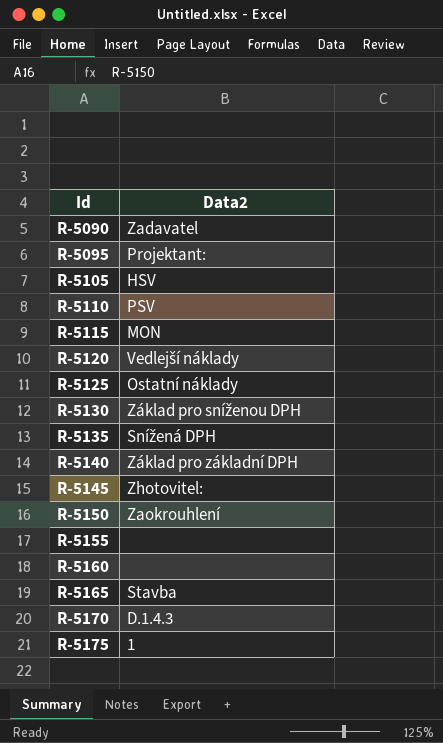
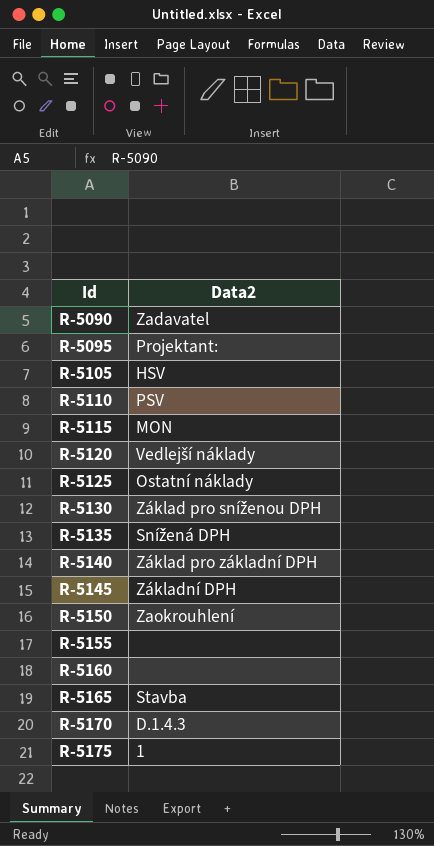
R-5145 | Data2: Zhotovitel: -> Základní DPH

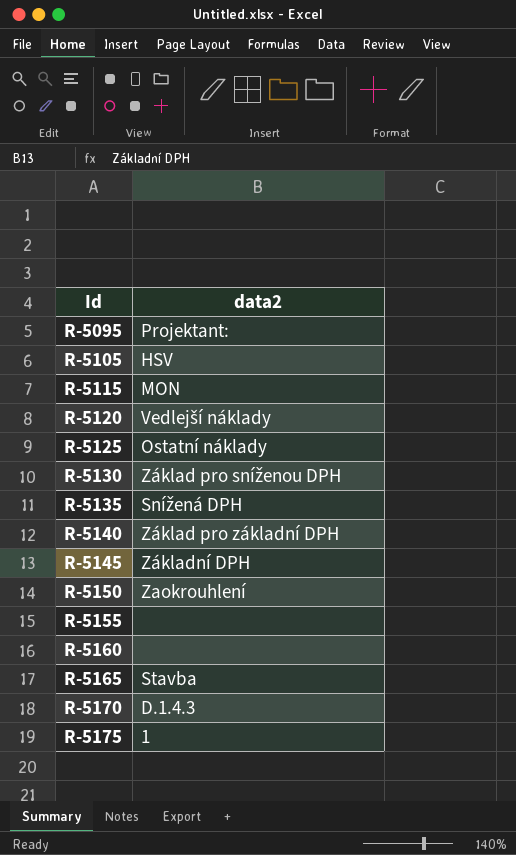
column name: Data2 -> data2
row R-5090: Zadavatel -> none
row R-5110: PSV -> none

